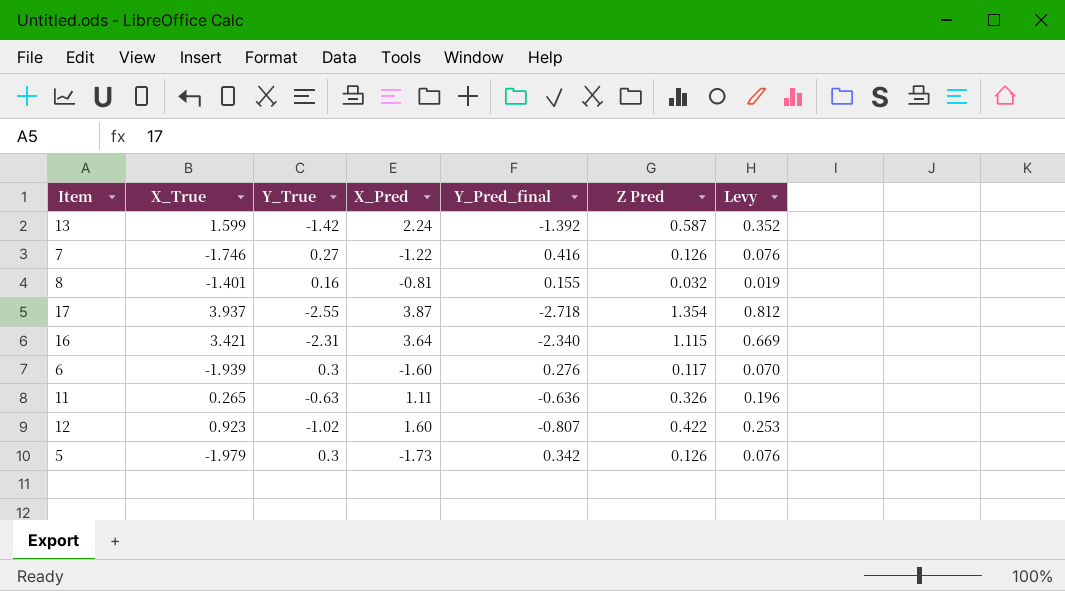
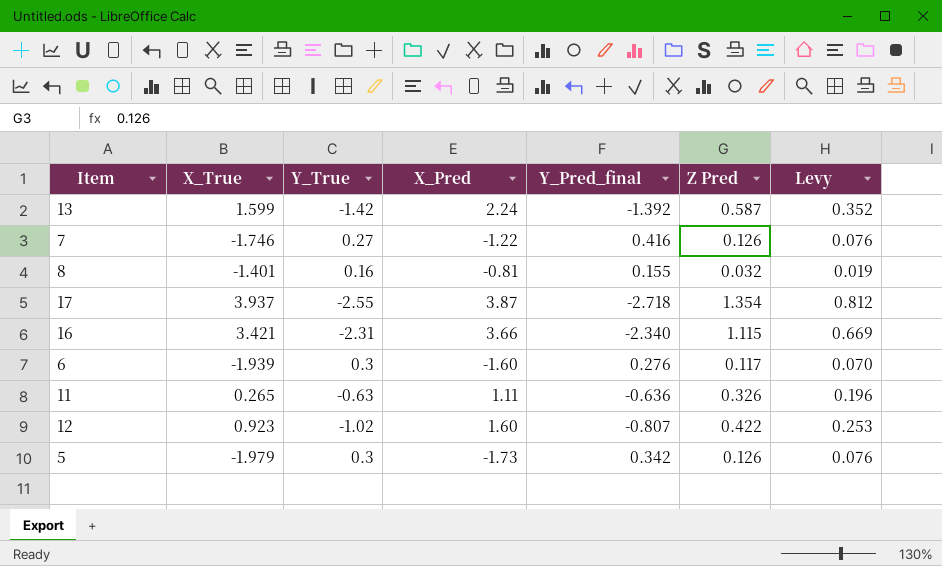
16 | X_Pred: 3.64 -> 3.66

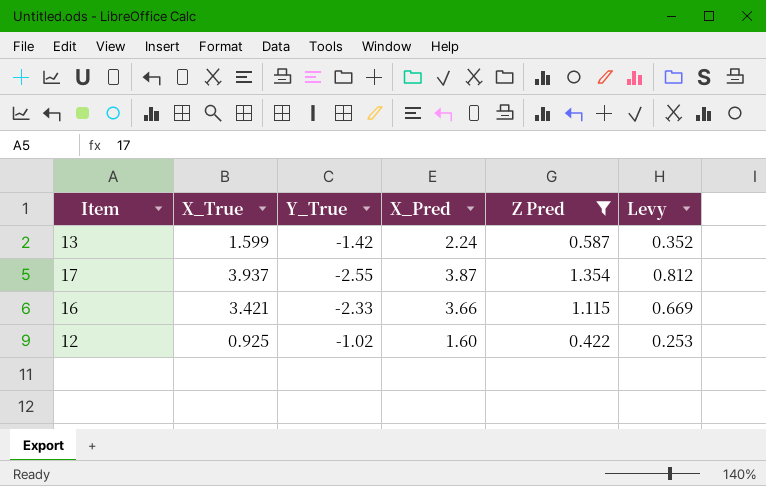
filter: none -> Z Pred >= 0.422
column Y_Pred_final | position: 5 -> none
16 | Y_True: -2.31 -> -2.33
12 | X_True: 0.923 -> 0.925

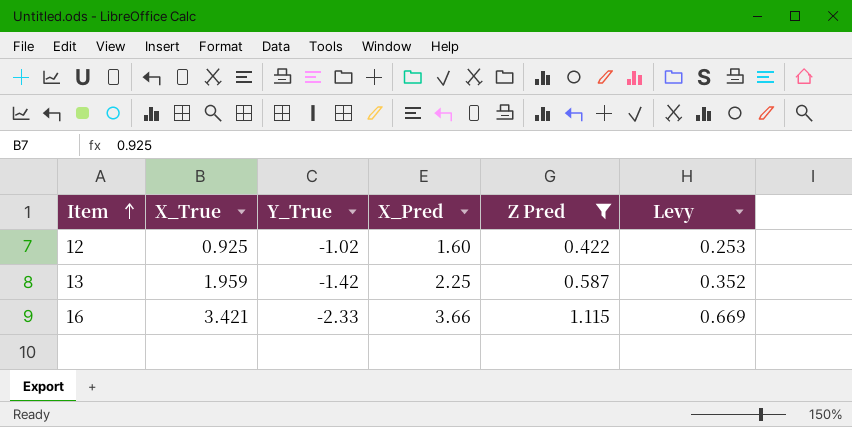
row order: none -> Item ascending
row 17: 3.937 | -2.55 | 3.87 | 1.354 | 0.812 -> none
13 | X_True: 1.599 -> 1.959
13 | X_Pred: 2.24 -> 2.25

